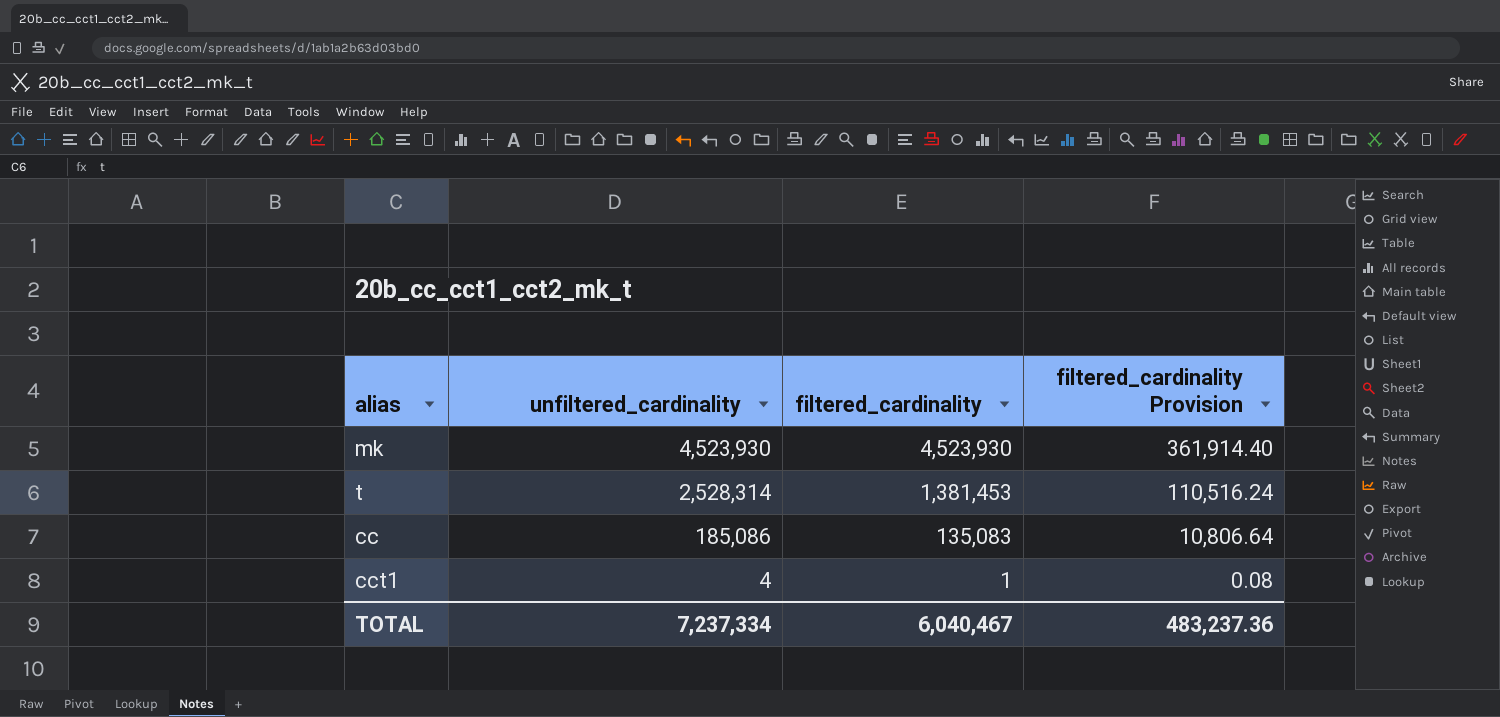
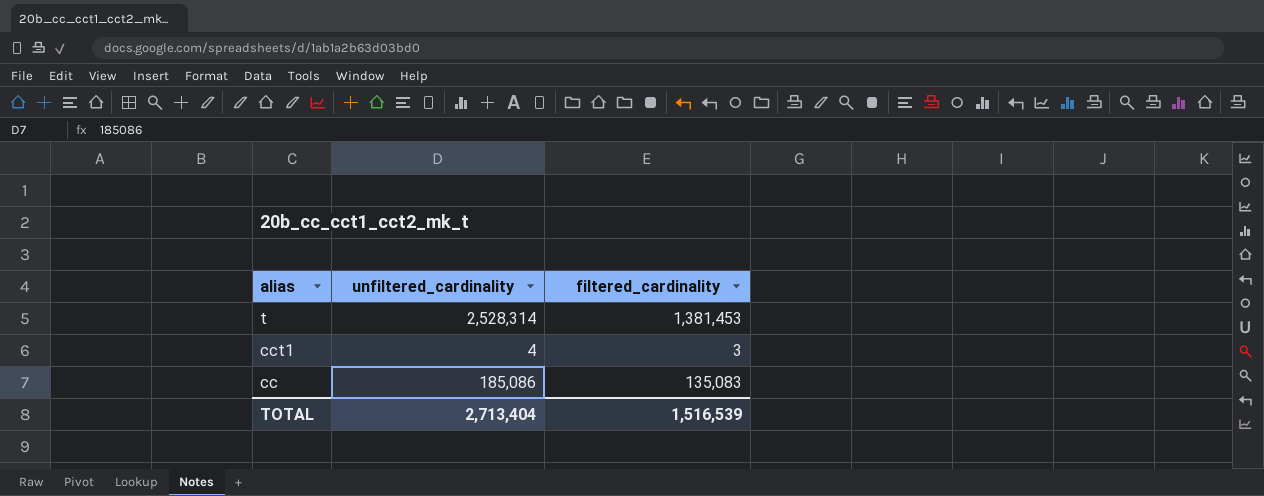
row order: unfiltered_cardinality descending -> alias descending
column filtered_cardinality Provision | formula: [filtered_cardinality] * 0.08 -> none
row mk: 4,523,930 | 4,523,930 | 361,914.40 -> none
cct1 | filtered_cardinality: 1 -> 3
TOTAL | unfiltered_cardinality: 7,237,334 -> 2,713,404
TOTAL | filtered_cardinality: 6,040,467 -> 1,516,539

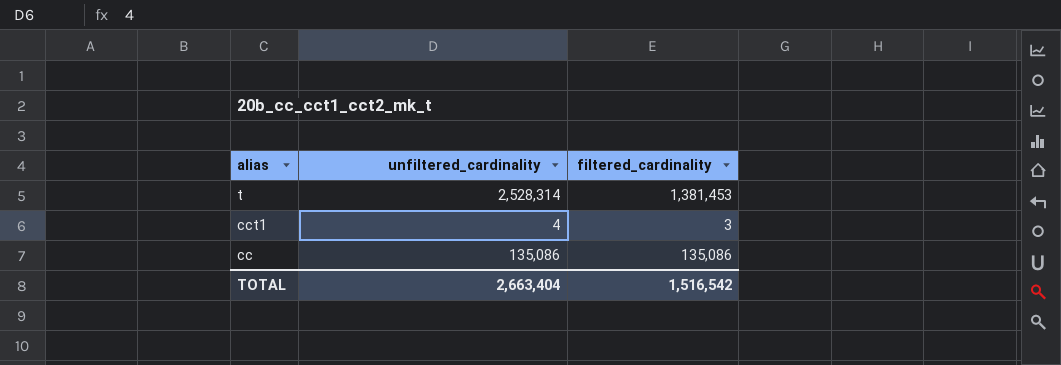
cc | unfiltered_cardinality: 185,086 -> 135,086
cc | filtered_cardinality: 135,083 -> 135,086
TOTAL | unfiltered_cardinality: 2,713,404 -> 2,663,404
TOTAL | filtered_cardinality: 1,516,539 -> 1,516,542

